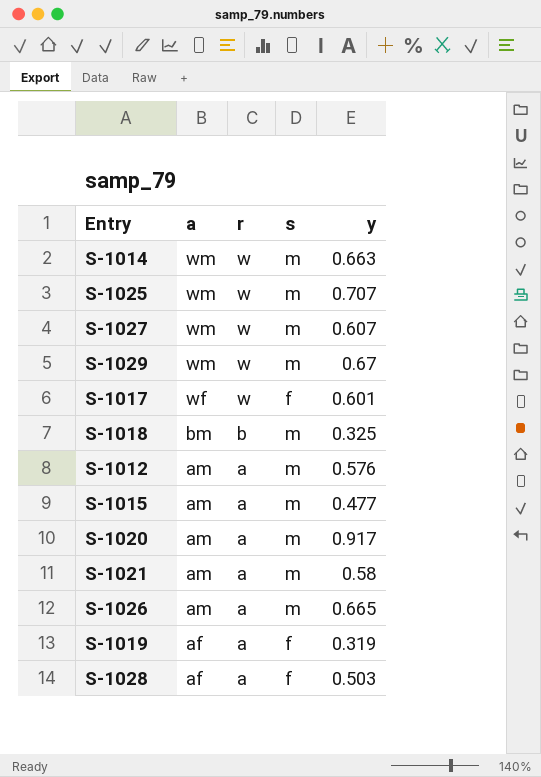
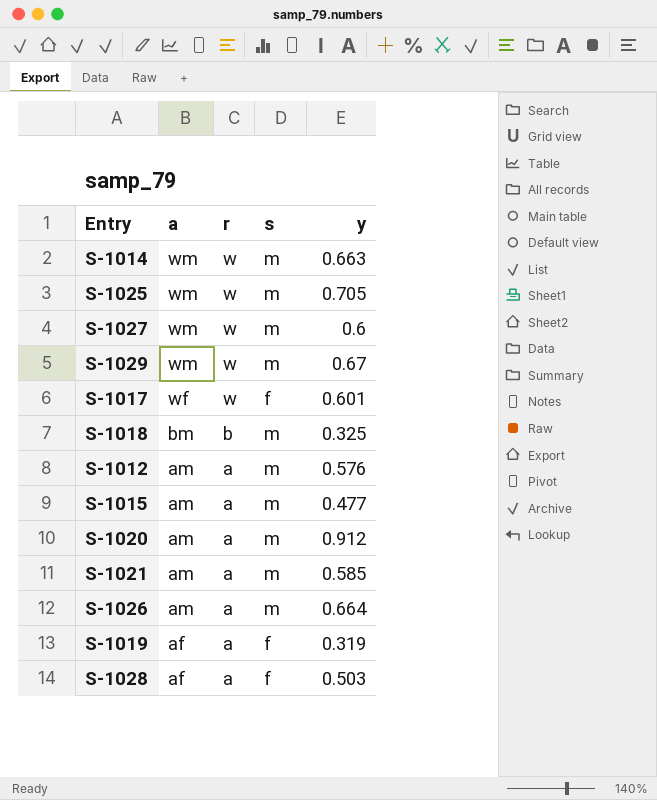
S-1025 | y: 0.707 -> 0.705
S-1027 | y: 0.607 -> 0.6
S-1020 | y: 0.917 -> 0.912
S-1021 | y: 0.58 -> 0.585
S-1026 | y: 0.665 -> 0.664

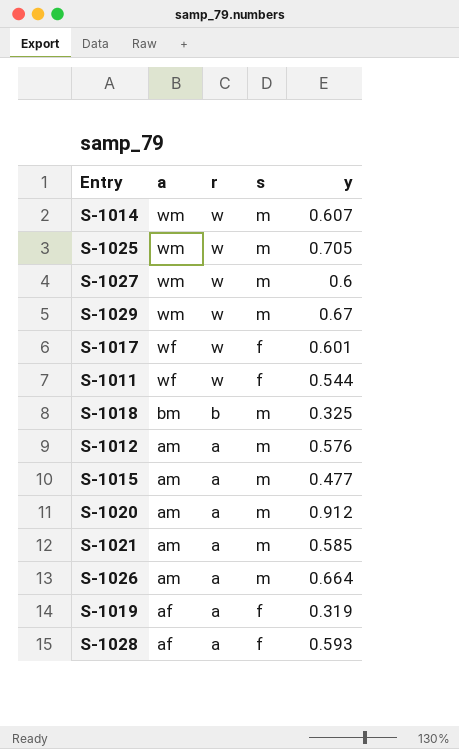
S-1014 | y: 0.663 -> 0.607
row S-1011: none -> wf | w | f | 0.544
S-1028 | y: 0.503 -> 0.593

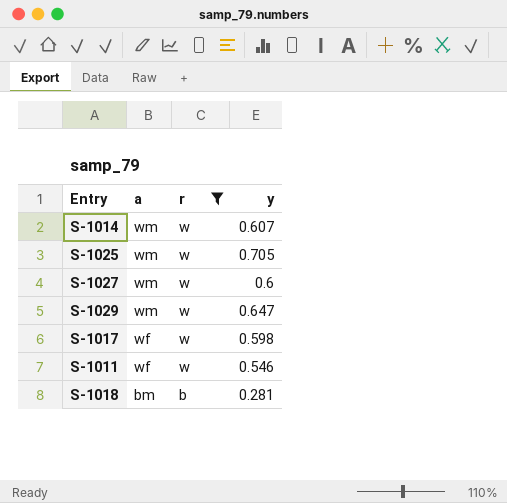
filter: none -> r != a
column s | position: 4 -> none
S-1029 | y: 0.67 -> 0.647
S-1017 | y: 0.601 -> 0.598
S-1011 | y: 0.544 -> 0.546
S-1018 | y: 0.325 -> 0.281

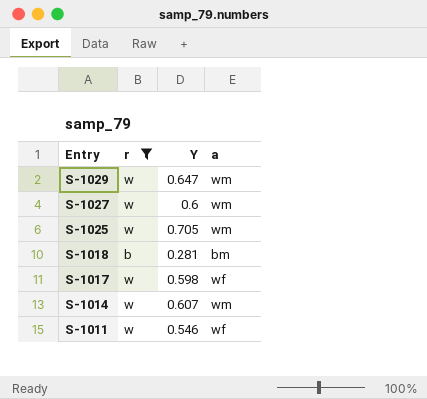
row order: a descending -> Entry descending
column name: y -> Y
column a | position: 2 -> 4

